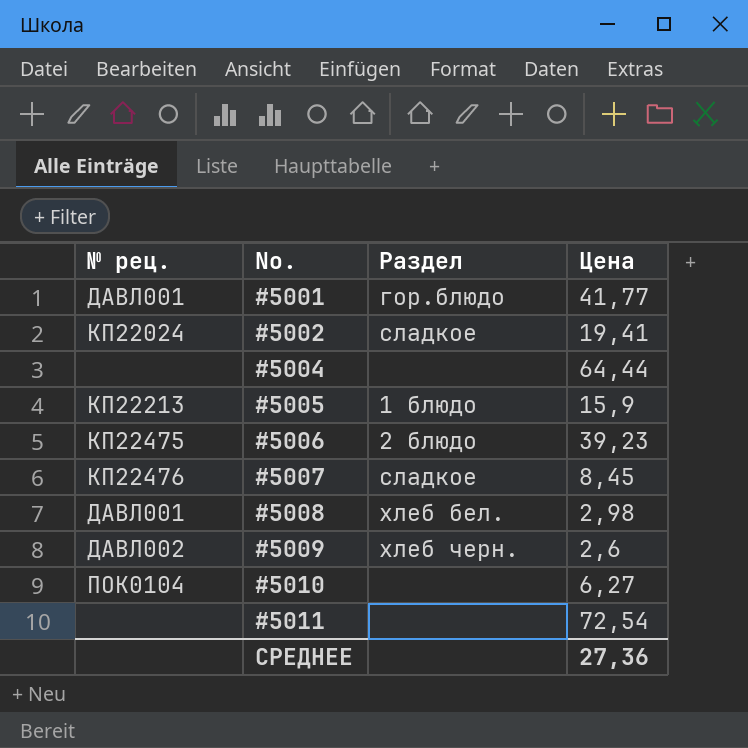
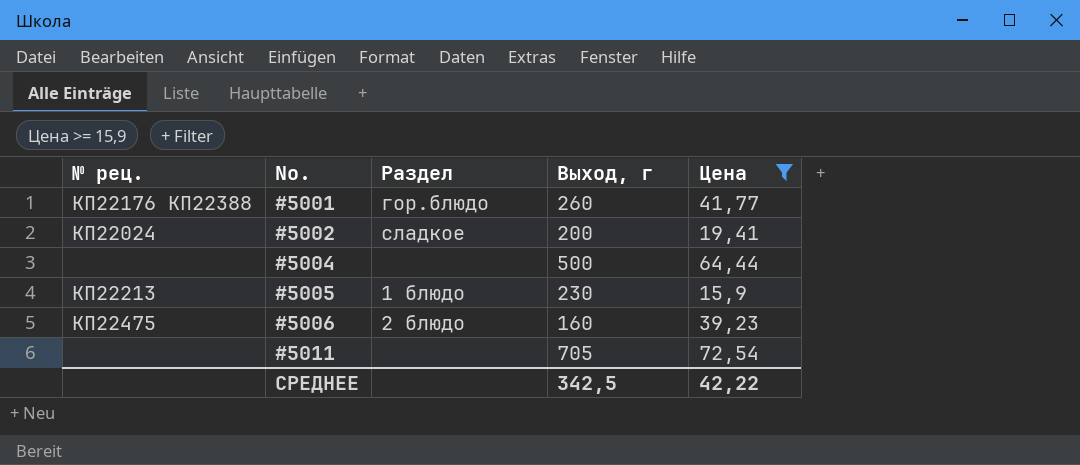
filter: none -> Цена >= 15,9
column Выход, г | position: none -> 4
#5001 | № рец.: ДАВЛ001 -> КП22176 КП22388
СРЕДНЕЕ | Цена: 27,36 -> 42,22

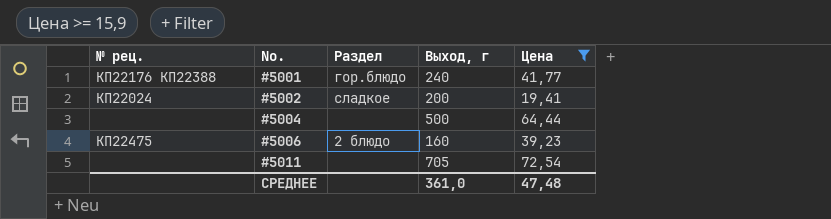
row #5005: КП22213 | 1 блюдо | 230 | 15,9 -> none
#5001 | Выход, г: 260 -> 240
СРЕДНЕЕ | Выход, г: 342,5 -> 361,0
СРЕДНЕЕ | Цена: 42,22 -> 47,48

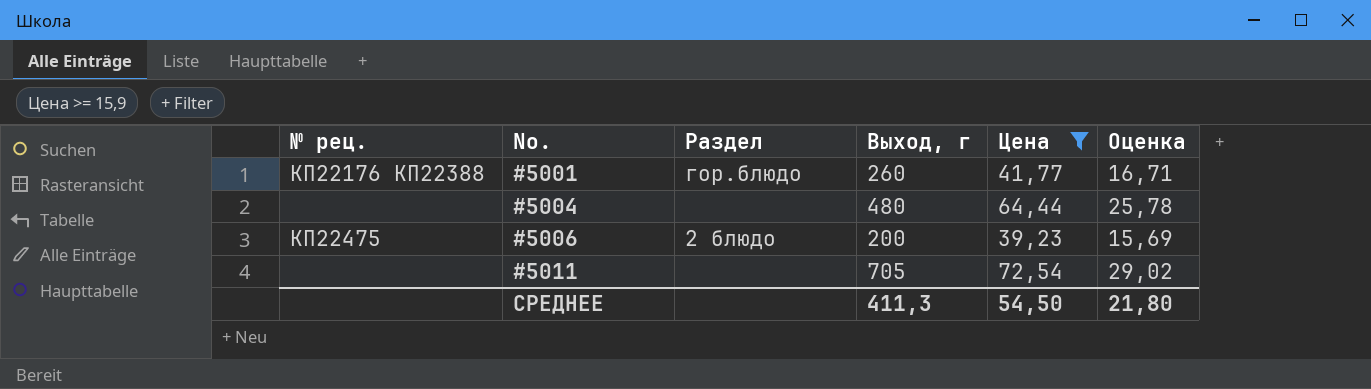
column Оценка | formula: none -> [Цена] * 0,4
row #5002: КП22024 | сладкое | 200 | 19,41 -> none
#5001 | Выход, г: 240 -> 260
#5004 | Выход, г: 500 -> 480
#5006 | Выход, г: 160 -> 200
СРЕДНЕЕ | Выход, г: 361,0 -> 411,3
СРЕДНЕЕ | Цена: 47,48 -> 54,50

